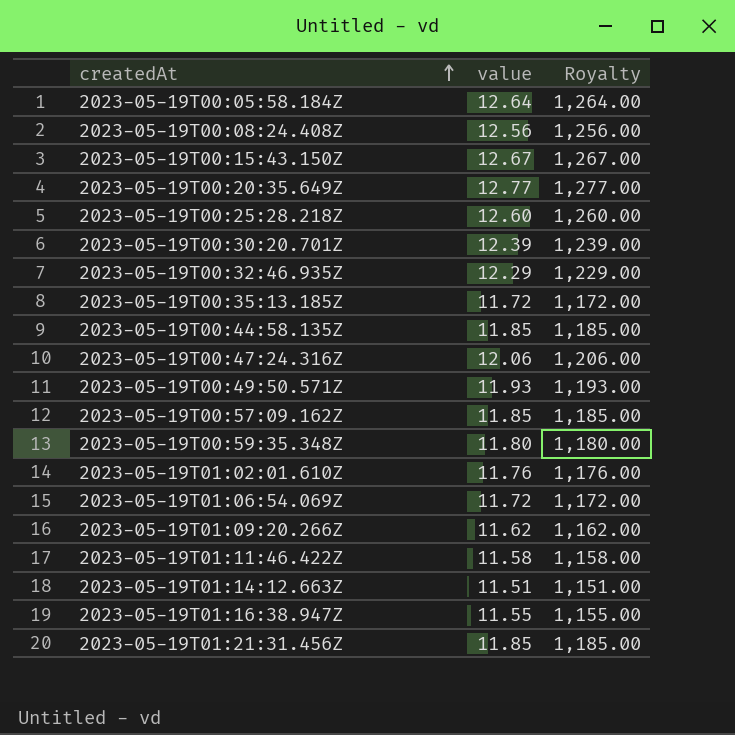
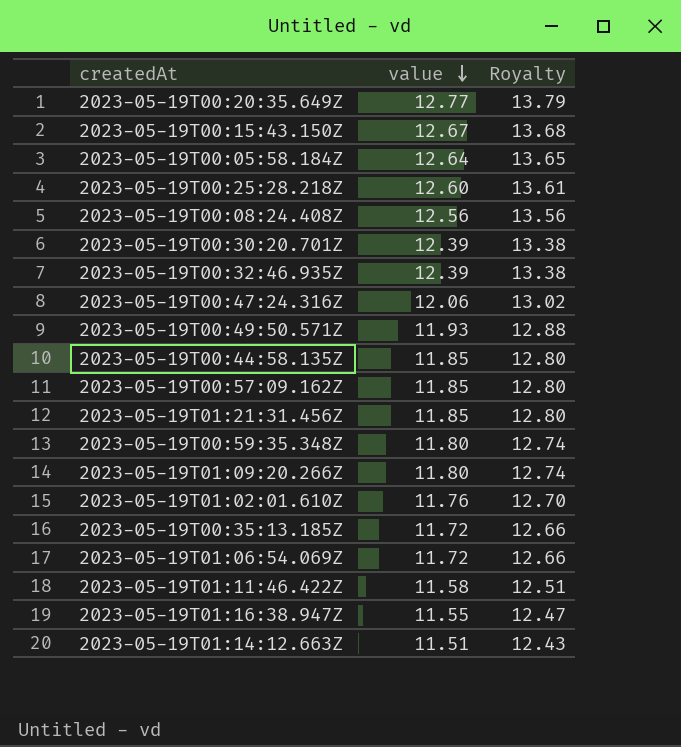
row order: createdAt ascending -> value descending
column Royalty | formula: [value] * 100 -> [value] * 1.08
2023-05-19T00:32:46.935Z | value: 12.29 -> 12.39
2023-05-19T01:09:20.266Z | value: 11.62 -> 11.80

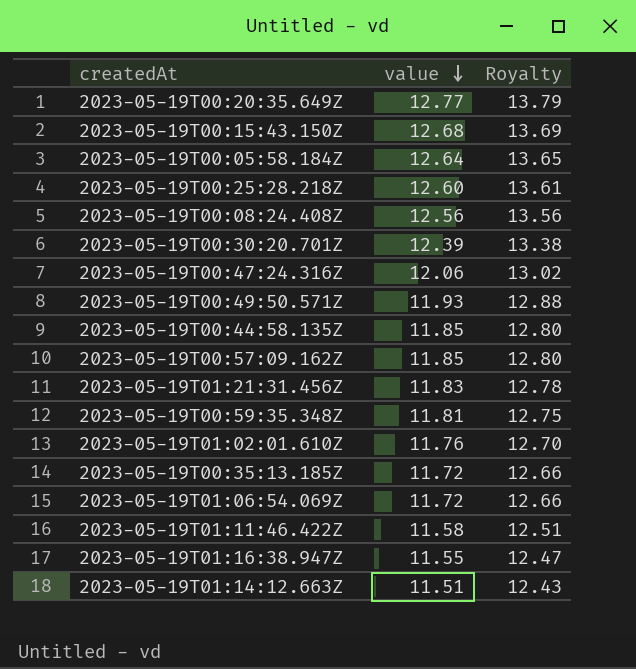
row 2023-05-19T00:32:46.935Z: 12.39 | 13.38 -> none
row 2023-05-19T01:09:20.266Z: 11.80 | 12.74 -> none
2023-05-19T00:15:43.150Z | value: 12.67 -> 12.68
2023-05-19T00:15:43.150Z | Royalty: 13.68 -> 13.69
2023-05-19T01:21:31.456Z | value: 11.85 -> 11.83
2023-05-19T01:21:31.456Z | Royalty: 12.80 -> 12.78
2023-05-19T00:59:35.348Z | value: 11.80 -> 11.81
2023-05-19T00:59:35.348Z | Royalty: 12.74 -> 12.75

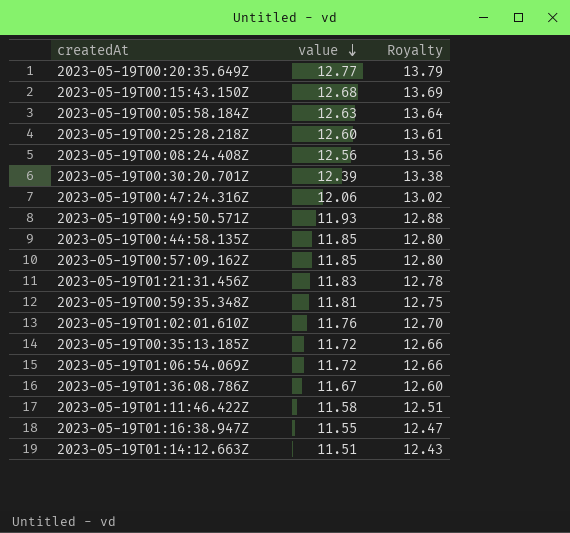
2023-05-19T00:05:58.184Z | value: 12.64 -> 12.63
2023-05-19T00:05:58.184Z | Royalty: 13.65 -> 13.64
row 2023-05-19T01:36:08.786Z: none -> 11.67 | 12.60

